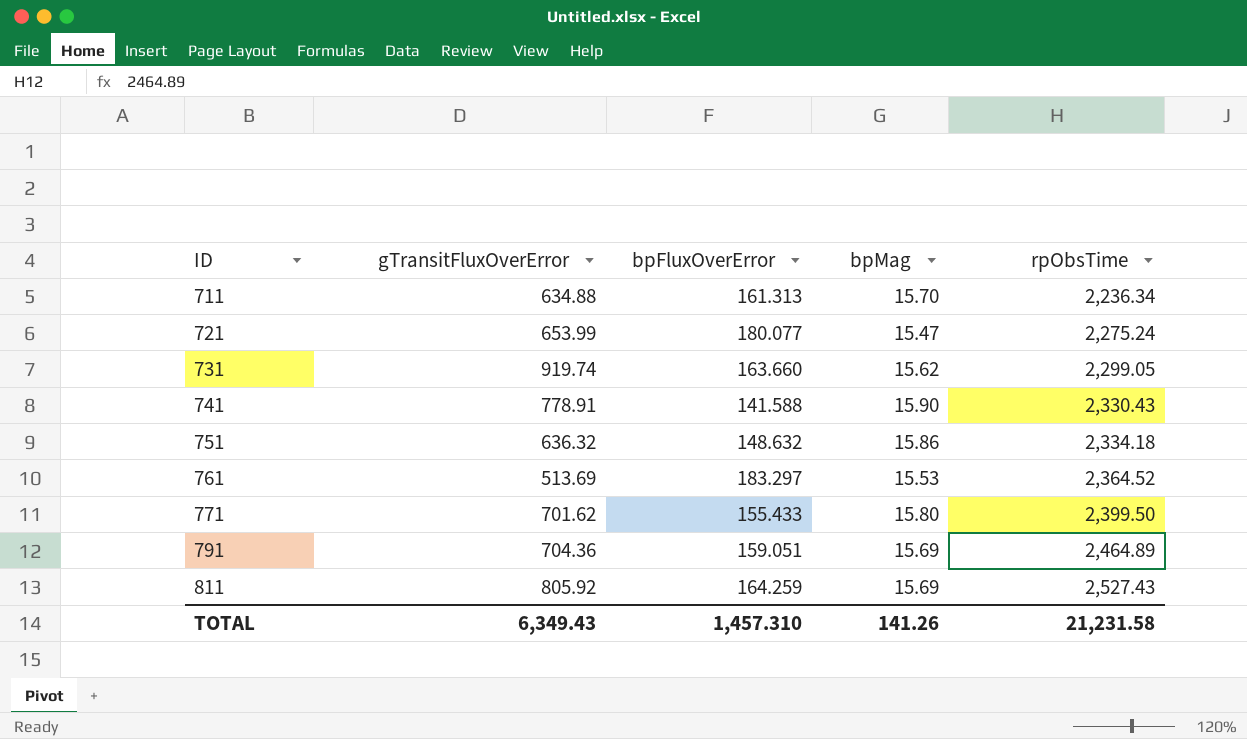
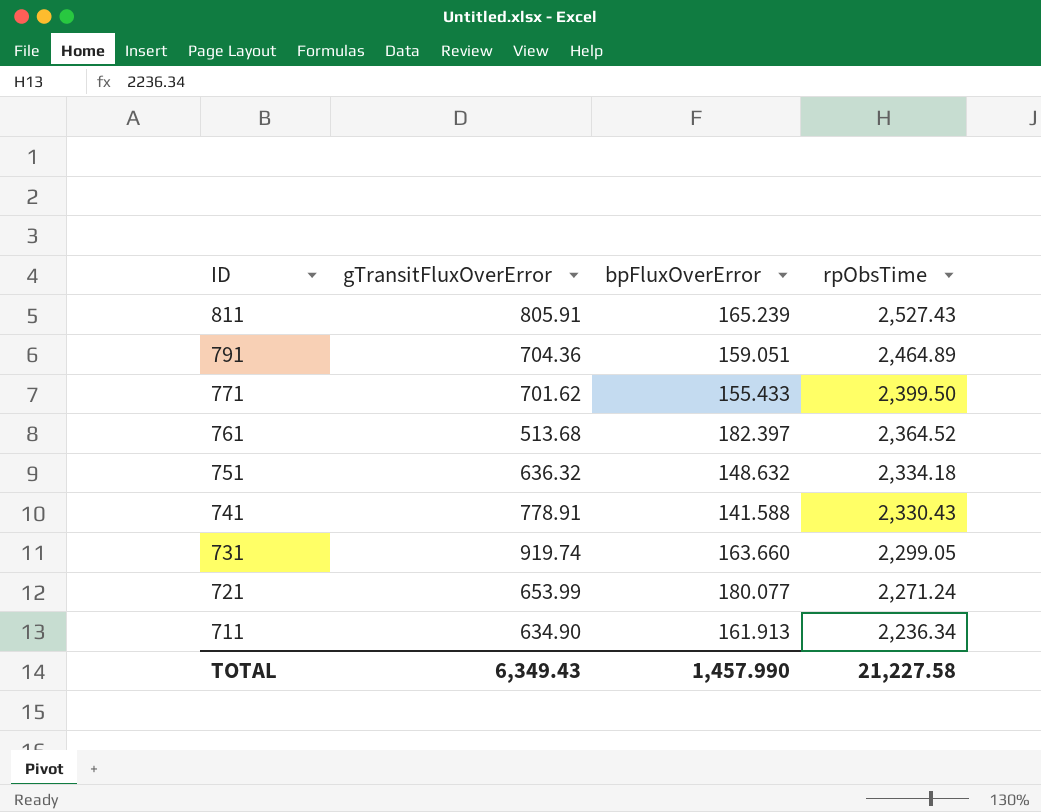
row order: ID ascending -> ID descending
column bpMag | position: 4 -> none
811 | gTransitFluxOverError: 805.92 -> 805.91
811 | bpFluxOverError: 164.259 -> 165.239
761 | gTransitFluxOverError: 513.69 -> 513.68
761 | bpFluxOverError: 183.297 -> 182.397
721 | rpObsTime: 2,275.24 -> 2,271.24
711 | gTransitFluxOverError: 634.88 -> 634.90
711 | bpFluxOverError: 161.313 -> 161.913
TOTAL | bpFluxOverError: 1,457.310 -> 1,457.990
TOTAL | rpObsTime: 21,231.58 -> 21,227.58

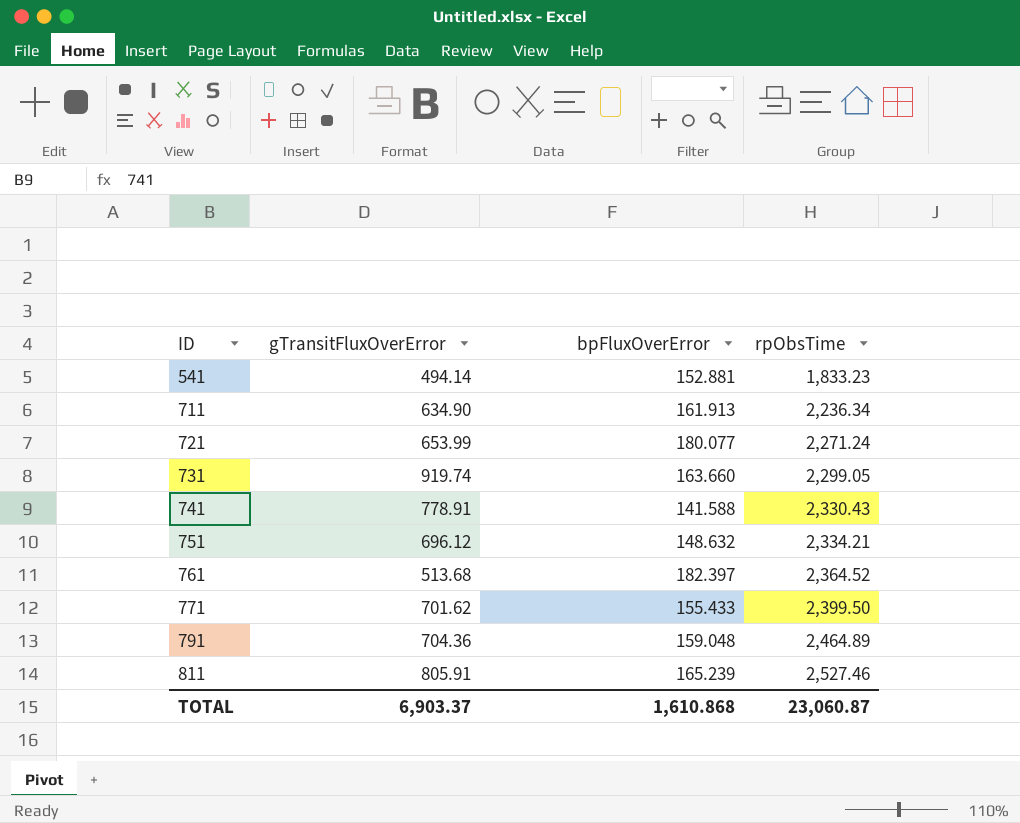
row order: ID descending -> ID ascending
row 541: none -> 494.14 | 152.881 | 1,833.23
751 | gTransitFluxOverError: 636.32 -> 696.12
751 | rpObsTime: 2,334.18 -> 2,334.21
791 | bpFluxOverError: 159.051 -> 159.048
811 | rpObsTime: 2,527.43 -> 2,527.46
TOTAL | gTransitFluxOverError: 6,349.43 -> 6,903.37
TOTAL | bpFluxOverError: 1,457.990 -> 1,610.868
TOTAL | rpObsTime: 21,227.58 -> 23,060.87

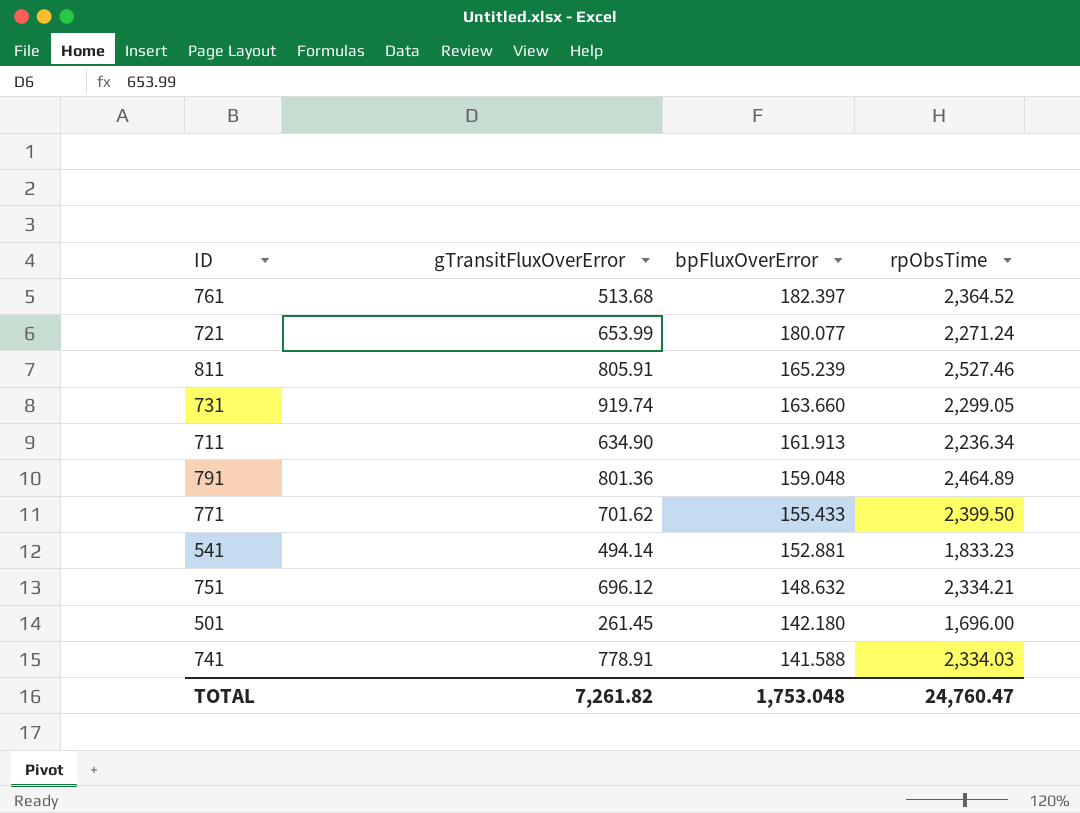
row order: ID ascending -> bpFluxOverError descending
791 | gTransitFluxOverError: 704.36 -> 801.36
row 501: none -> 261.45 | 142.180 | 1,696.00
741 | rpObsTime: 2,330.43 -> 2,334.03
TOTAL | gTransitFluxOverError: 6,903.37 -> 7,261.82
TOTAL | bpFluxOverError: 1,610.868 -> 1,753.048
TOTAL | rpObsTime: 23,060.87 -> 24,760.47

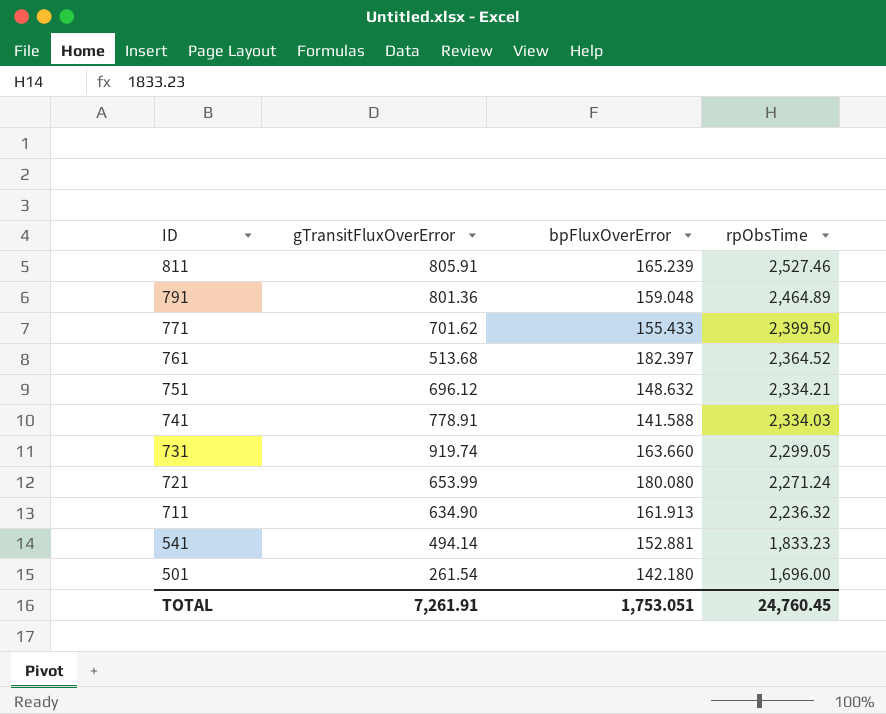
row order: bpFluxOverError descending -> ID descending
721 | bpFluxOverError: 180.077 -> 180.080
711 | rpObsTime: 2,236.34 -> 2,236.32
501 | gTransitFluxOverError: 261.45 -> 261.54
TOTAL | gTransitFluxOverError: 7,261.82 -> 7,261.91
TOTAL | bpFluxOverError: 1,753.048 -> 1,753.051
TOTAL | rpObsTime: 24,760.47 -> 24,760.45

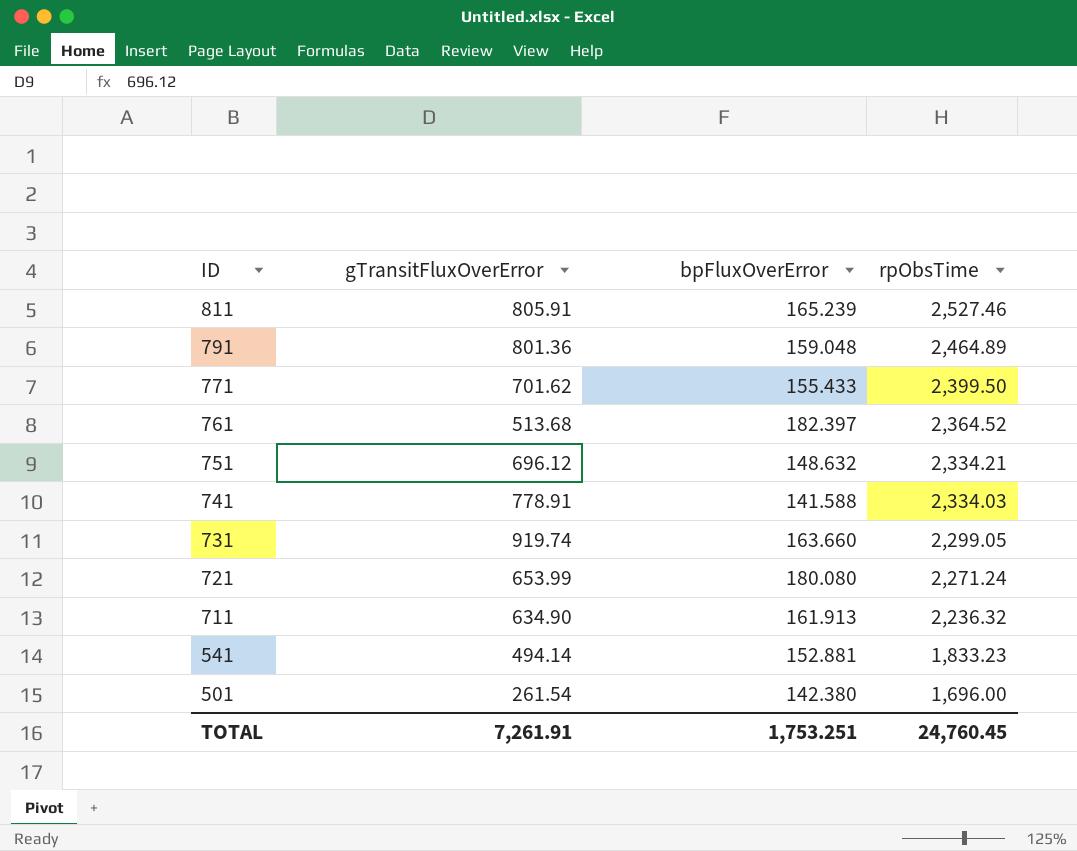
501 | bpFluxOverError: 142.180 -> 142.380
TOTAL | bpFluxOverError: 1,753.051 -> 1,753.251

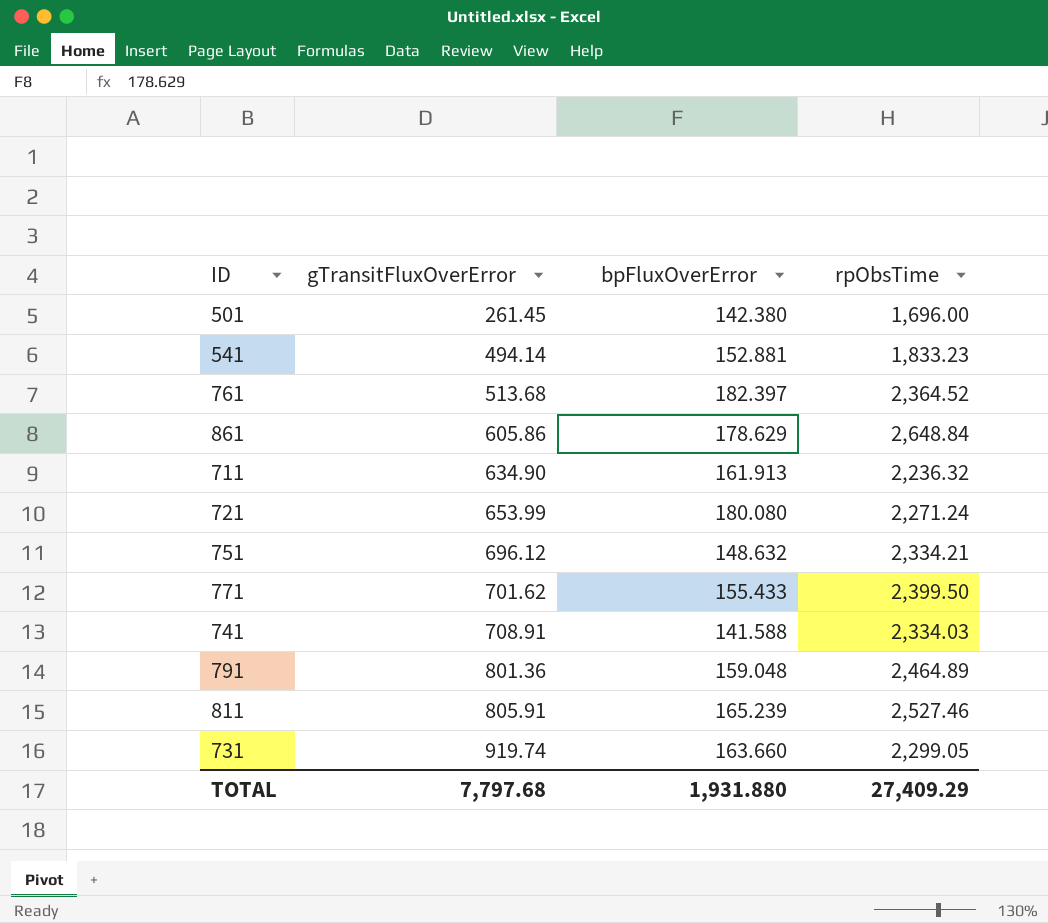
row order: ID descending -> gTransitFluxOverError ascending
501 | gTransitFluxOverError: 261.54 -> 261.45
row 861: none -> 605.86 | 178.629 | 2,648.84
741 | gTransitFluxOverError: 778.91 -> 708.91
TOTAL | gTransitFluxOverError: 7,261.91 -> 7,797.68
TOTAL | bpFluxOverError: 1,753.251 -> 1,931.880
TOTAL | rpObsTime: 24,760.45 -> 27,409.29

